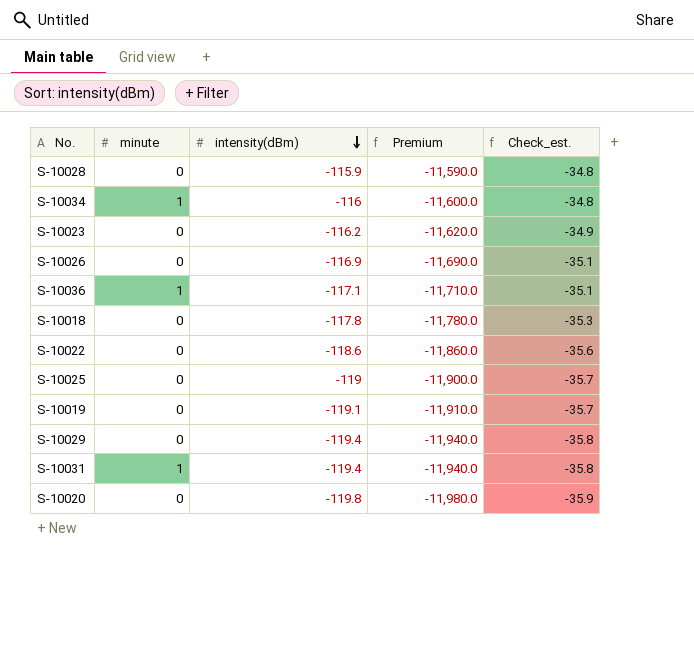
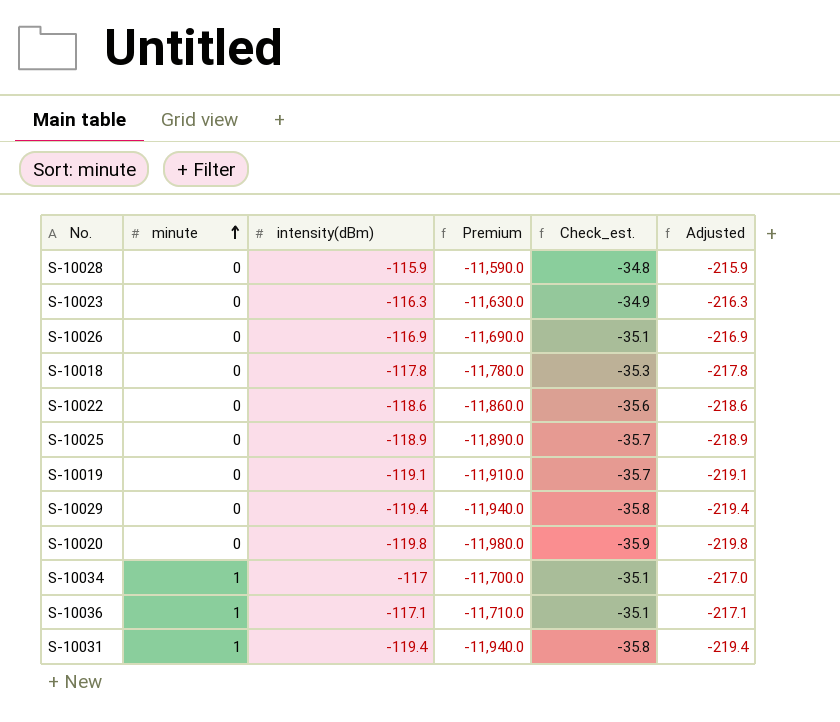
row order: intensity(dBm) descending -> minute ascending
column Adjusted | formula: none -> [intensity(dBm)] - 100
S-10023 | intensity(dBm): -116.2 -> -116.3
S-10023 | Premium: -11,620.0 -> -11,630.0
S-10025 | intensity(dBm): -119 -> -118.9
S-10025 | Premium: -11,900.0 -> -11,890.0
S-10034 | intensity(dBm): -116 -> -117
S-10034 | Premium: -11,600.0 -> -11,700.0
S-10034 | Check_est.: -34.8 -> -35.1

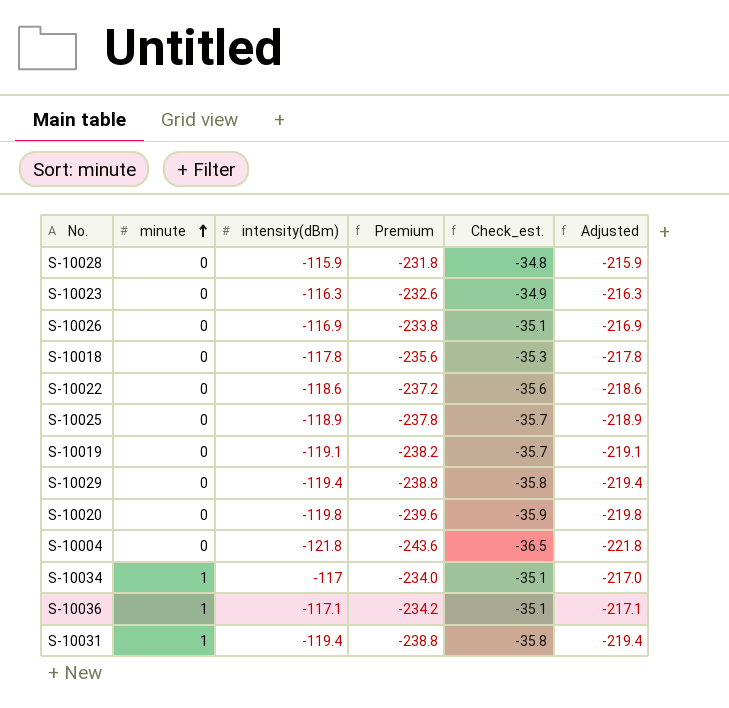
column Premium | formula: [intensity(dBm)] * 100 -> [intensity(dBm)] * 2
row S-10004: none -> 0 | -121.8 | -243.6 | -36.5 | -221.8

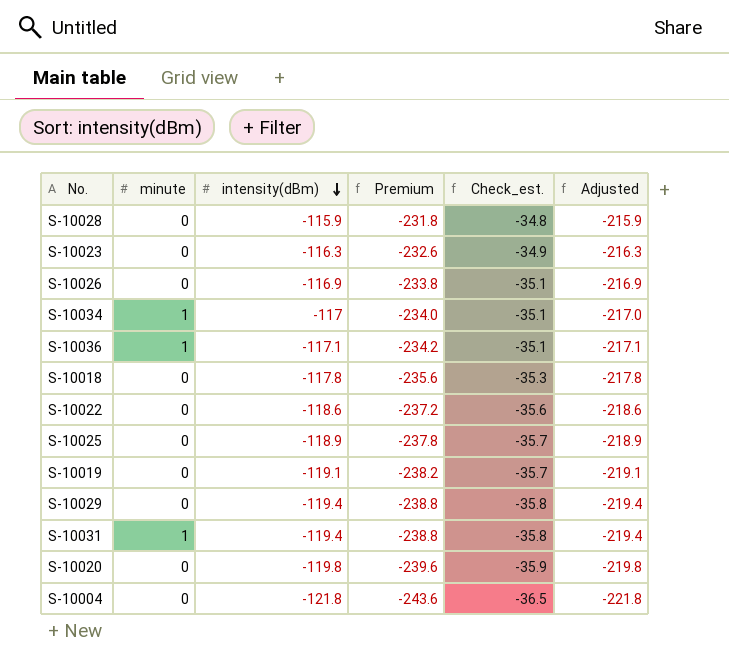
row order: minute ascending -> intensity(dBm) descending

